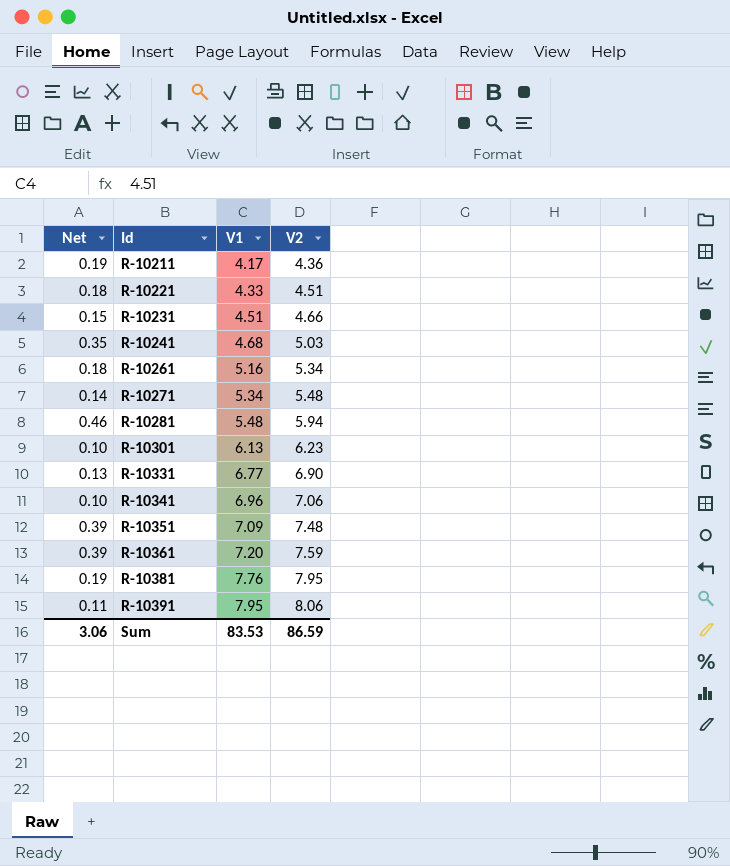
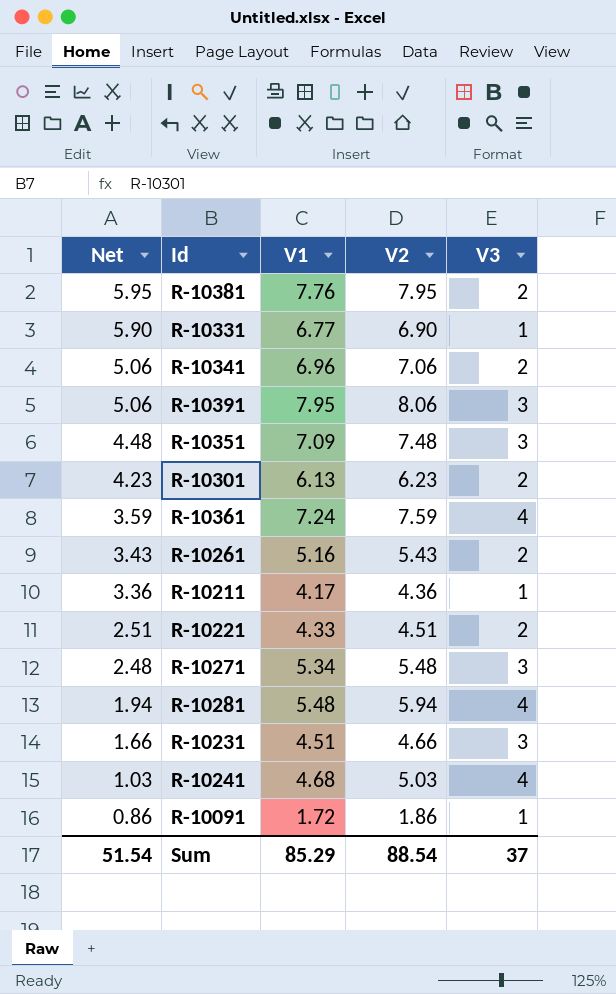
row order: Id ascending -> Net descending
column Net | formula: [V2] - [V1] -> [V2] - [V3]
column V3 | position: none -> 5
R-10361 | V1: 7.20 -> 7.24
R-10261 | V2: 5.34 -> 5.43
row R-10091: none -> 0.86 | 1.72 | 1.86 | 1
Sum | Net: 3.06 -> 51.54
Sum | V1: 83.53 -> 85.29
Sum | V2: 86.59 -> 88.54

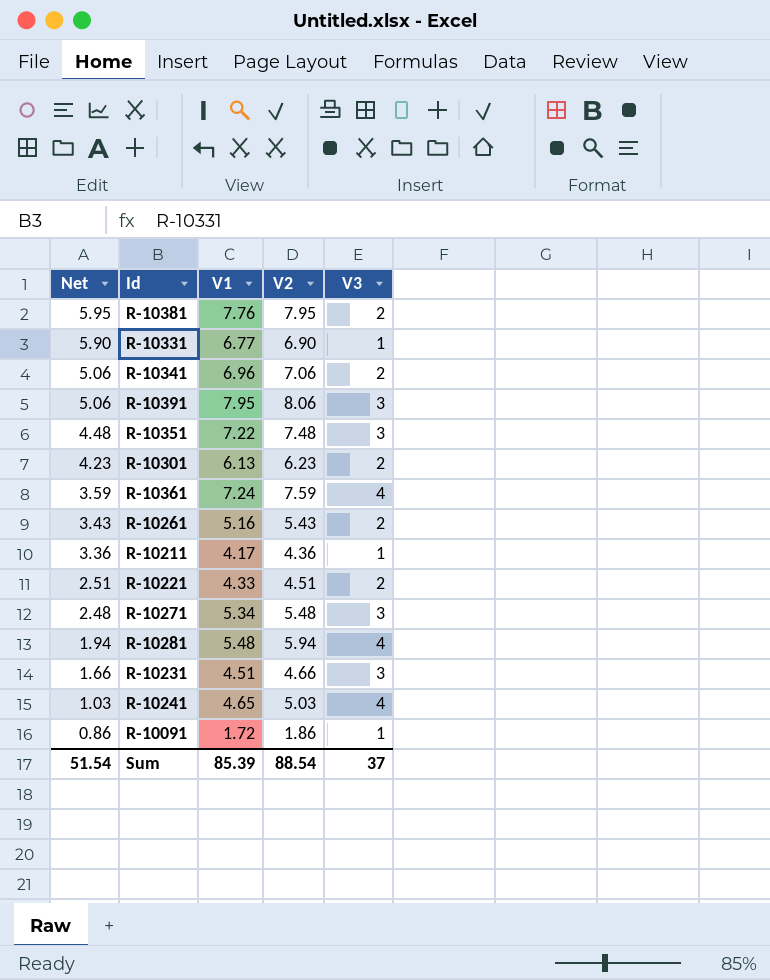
R-10351 | V1: 7.09 -> 7.22
R-10241 | V1: 4.68 -> 4.65
Sum | V1: 85.29 -> 85.39

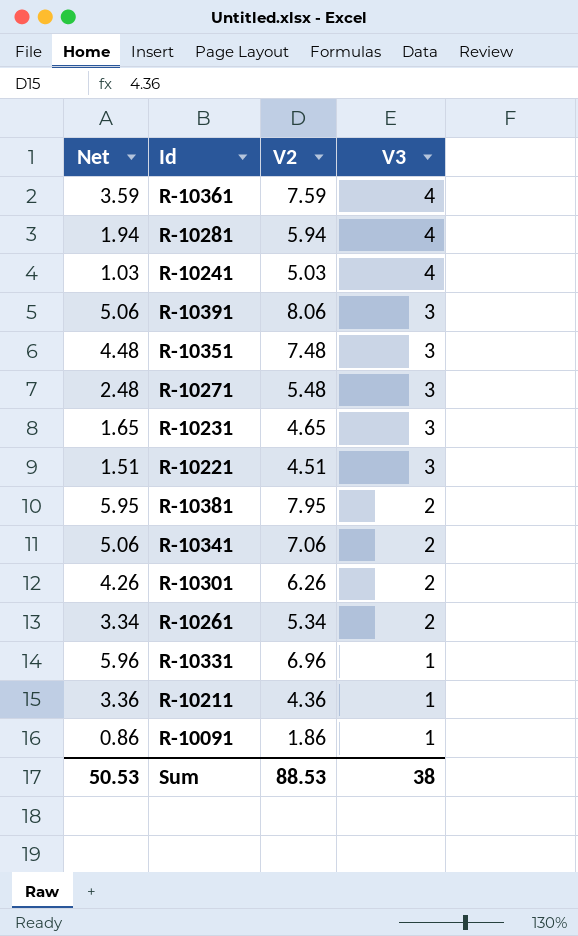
row order: Net descending -> V3 descending
column V1 | position: 3 -> none
R-10231 | Net: 1.66 -> 1.65
R-10231 | V2: 4.66 -> 4.65
R-10221 | Net: 2.51 -> 1.51
R-10221 | V3: 2 -> 3
R-10301 | Net: 4.23 -> 4.26
R-10301 | V2: 6.23 -> 6.26
R-10261 | Net: 3.43 -> 3.34
R-10261 | V2: 5.43 -> 5.34
R-10331 | Net: 5.90 -> 5.96
R-10331 | V2: 6.90 -> 6.96
Sum | Net: 51.54 -> 50.53
Sum | V2: 88.54 -> 88.53
Sum | V3: 37 -> 38

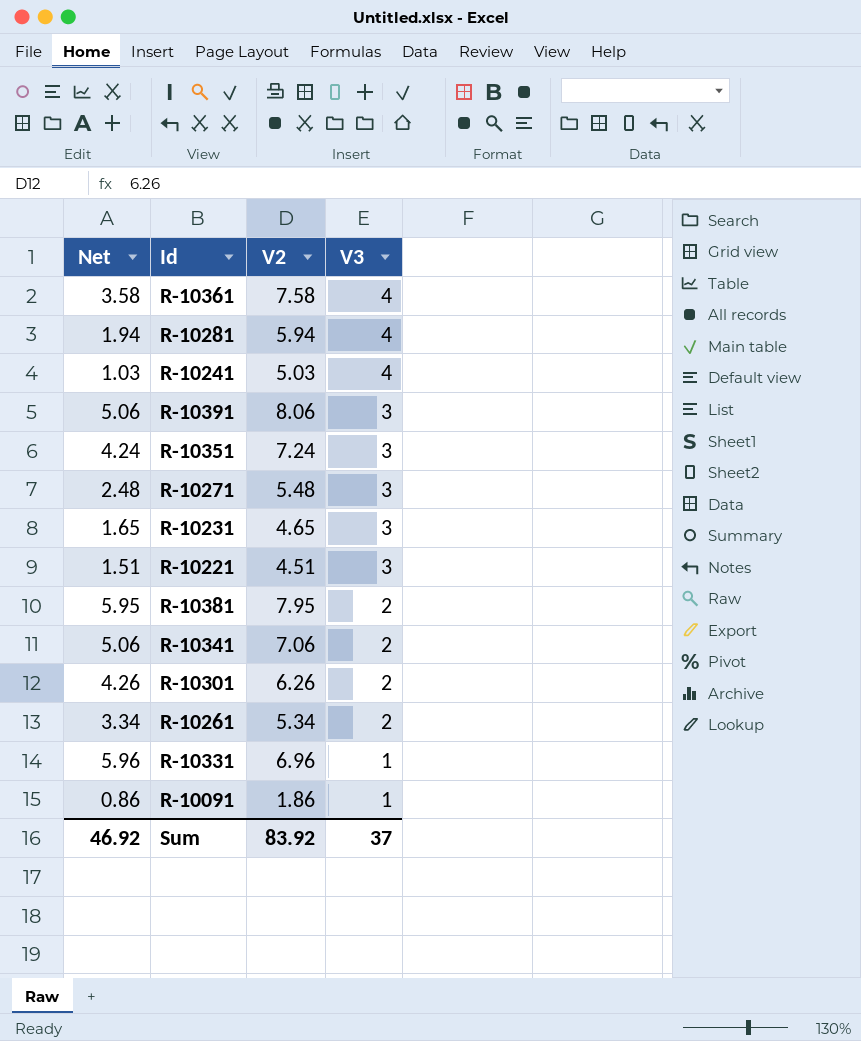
row R-10211: 3.36 | 4.36 | 1 -> none
R-10361 | Net: 3.59 -> 3.58
R-10361 | V2: 7.59 -> 7.58
R-10351 | Net: 4.48 -> 4.24
R-10351 | V2: 7.48 -> 7.24
Sum | Net: 50.53 -> 46.92
Sum | V2: 88.53 -> 83.92
Sum | V3: 38 -> 37

